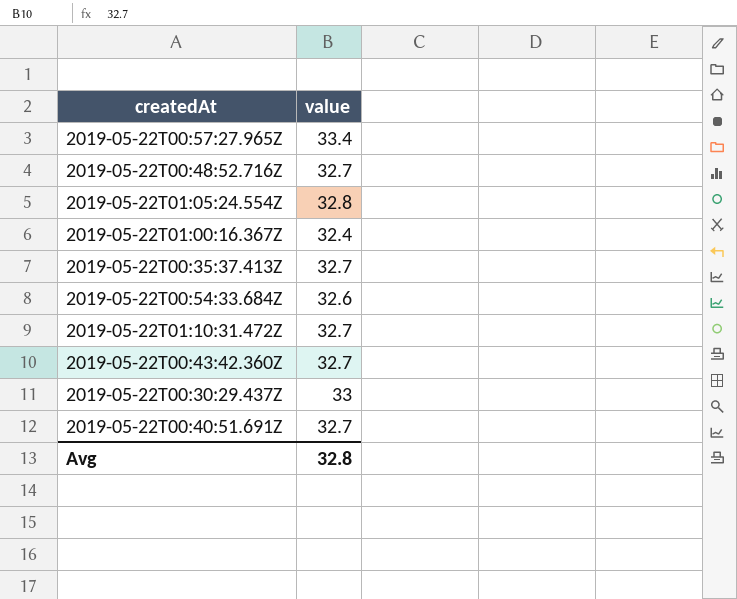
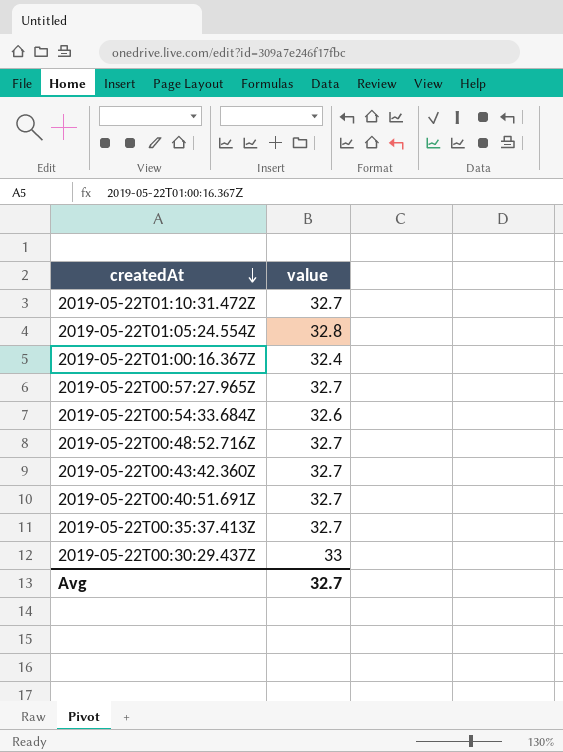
row order: none -> createdAt descending
2019-05-22T00:57:27.965Z | value: 33.4 -> 32.7
Avg | value: 32.8 -> 32.7

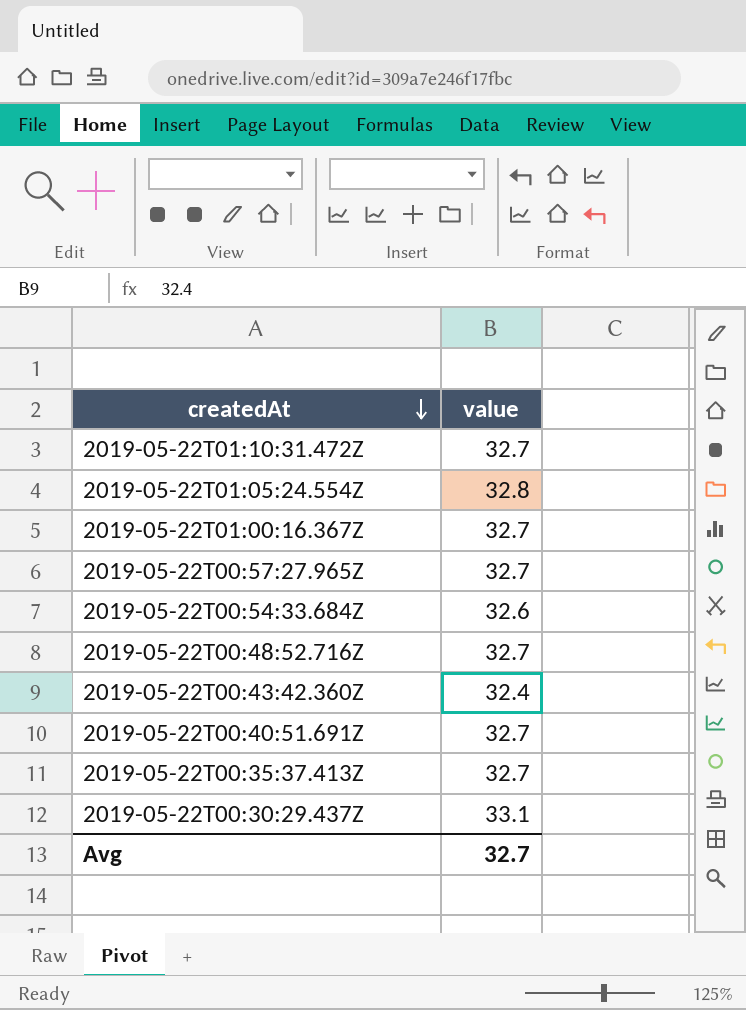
2019-05-22T01:00:16.367Z | value: 32.4 -> 32.7
2019-05-22T00:43:42.360Z | value: 32.7 -> 32.4
2019-05-22T00:30:29.437Z | value: 33 -> 33.1

